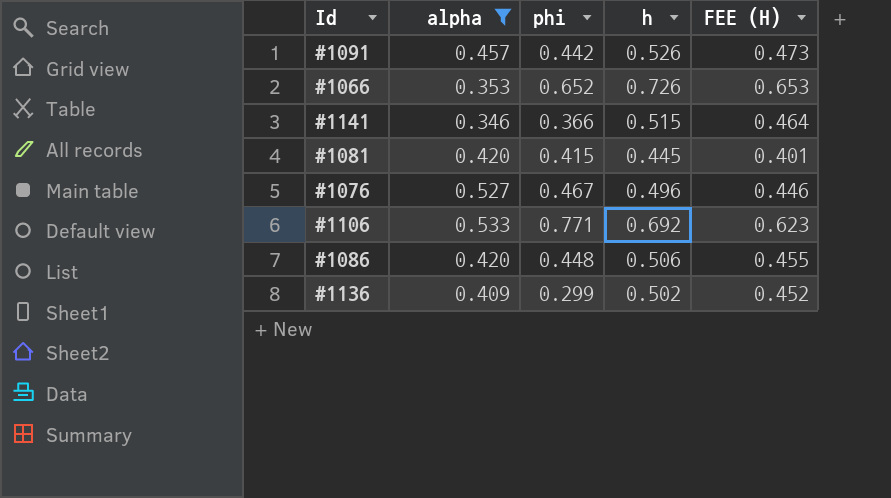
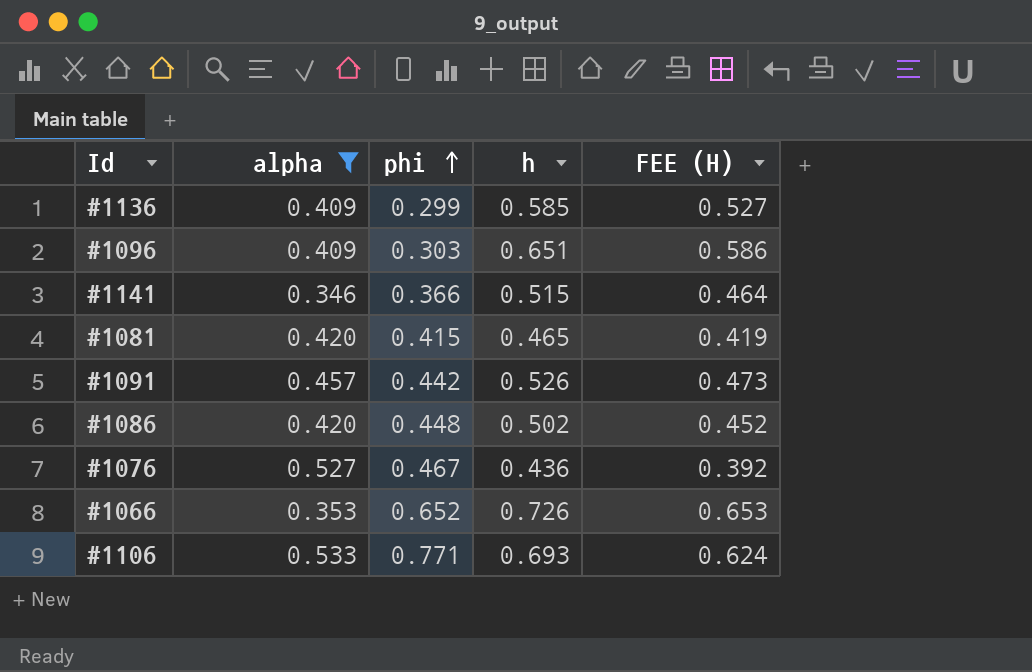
row order: none -> phi ascending
#1136 | h: 0.502 -> 0.585
#1136 | FEE (H): 0.452 -> 0.527
row #1096: none -> 0.409 | 0.303 | 0.651 | 0.586
#1081 | h: 0.445 -> 0.465
#1081 | FEE (H): 0.401 -> 0.419
#1086 | h: 0.506 -> 0.502
#1086 | FEE (H): 0.455 -> 0.452
#1076 | h: 0.496 -> 0.436
#1076 | FEE (H): 0.446 -> 0.392
#1106 | h: 0.692 -> 0.693
#1106 | FEE (H): 0.623 -> 0.624

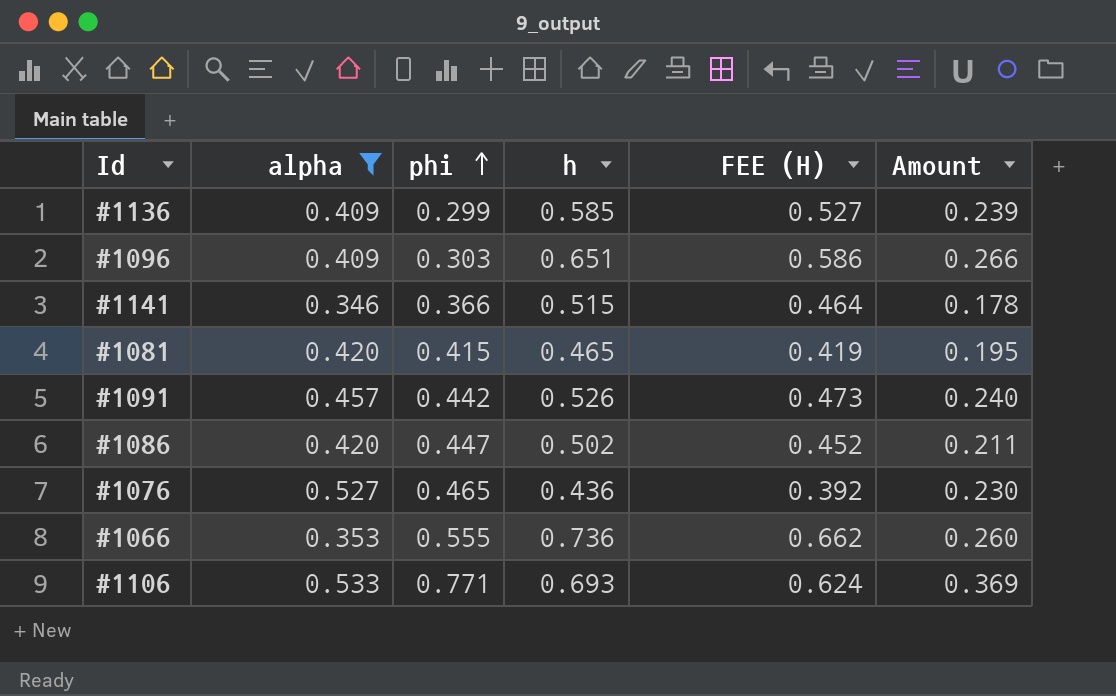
column Amount | formula: none -> [alpha] * [h]
#1086 | phi: 0.448 -> 0.447
#1076 | phi: 0.467 -> 0.465
#1066 | phi: 0.652 -> 0.555
#1066 | h: 0.726 -> 0.736
#1066 | FEE (H): 0.653 -> 0.662

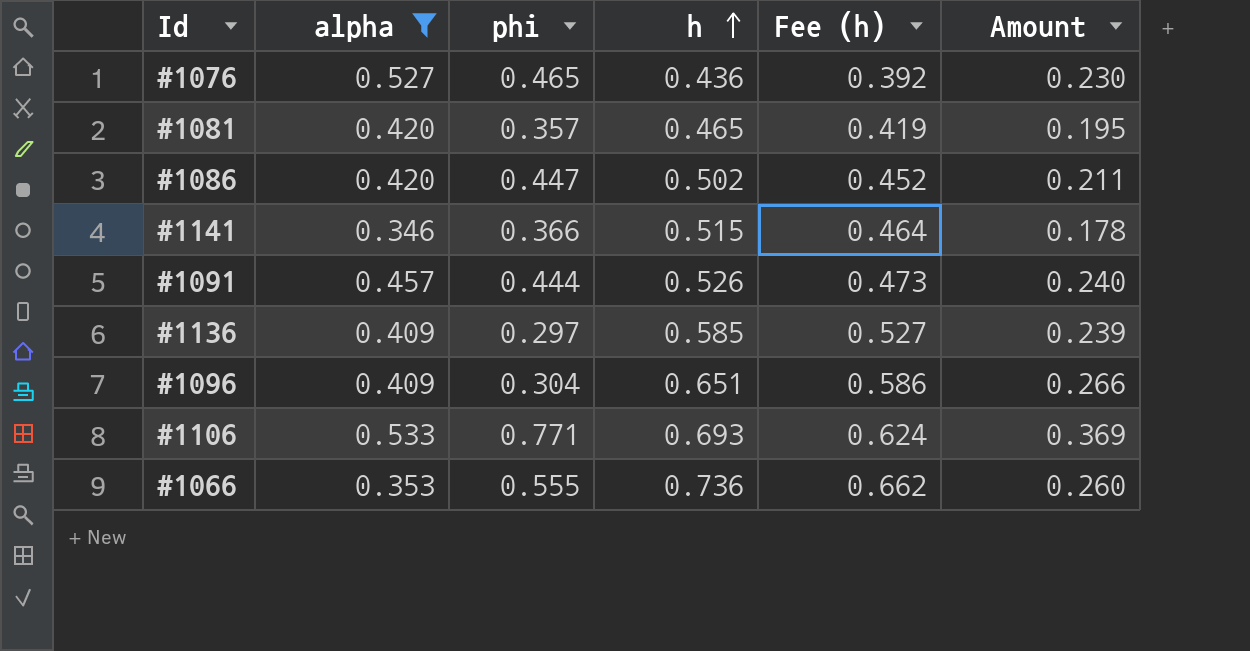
row order: phi ascending -> h ascending
column name: FEE (H) -> Fee (h)
#1081 | phi: 0.415 -> 0.357
#1091 | phi: 0.442 -> 0.444
#1136 | phi: 0.299 -> 0.297
#1096 | phi: 0.303 -> 0.304

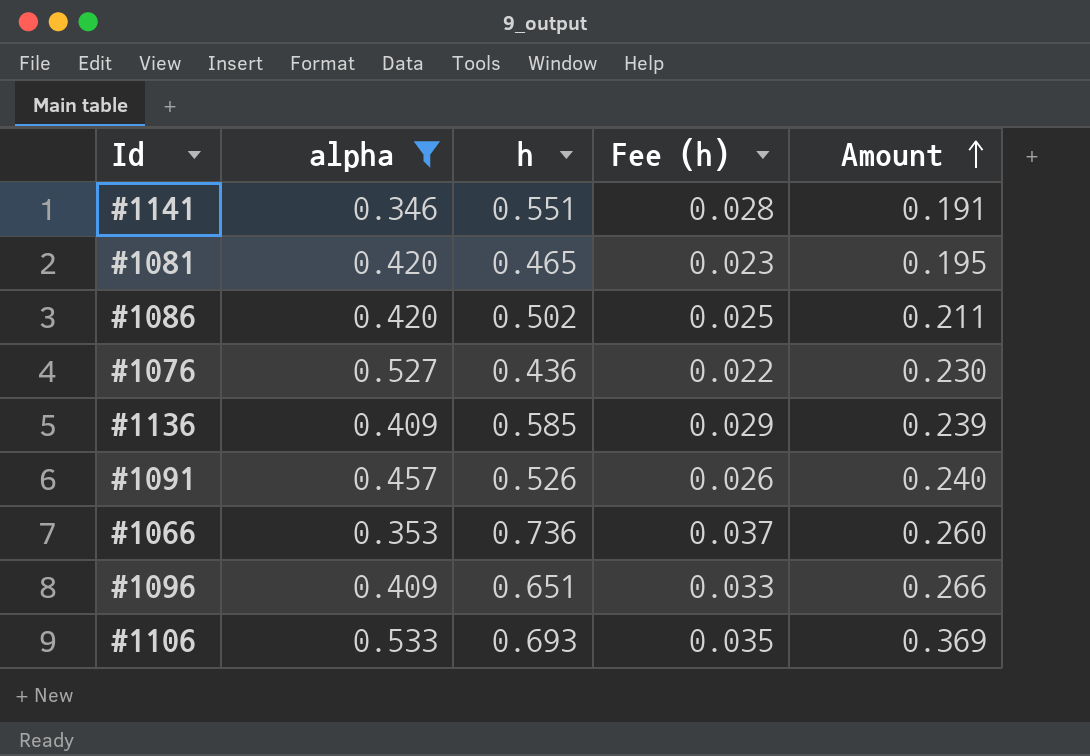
row order: h ascending -> Amount ascending
column phi | position: 3 -> none
column Fee (h) | formula: [h] * 0.9 -> [h] * 0.05
#1141 | h: 0.515 -> 0.551
#1141 | Amount: 0.178 -> 0.191

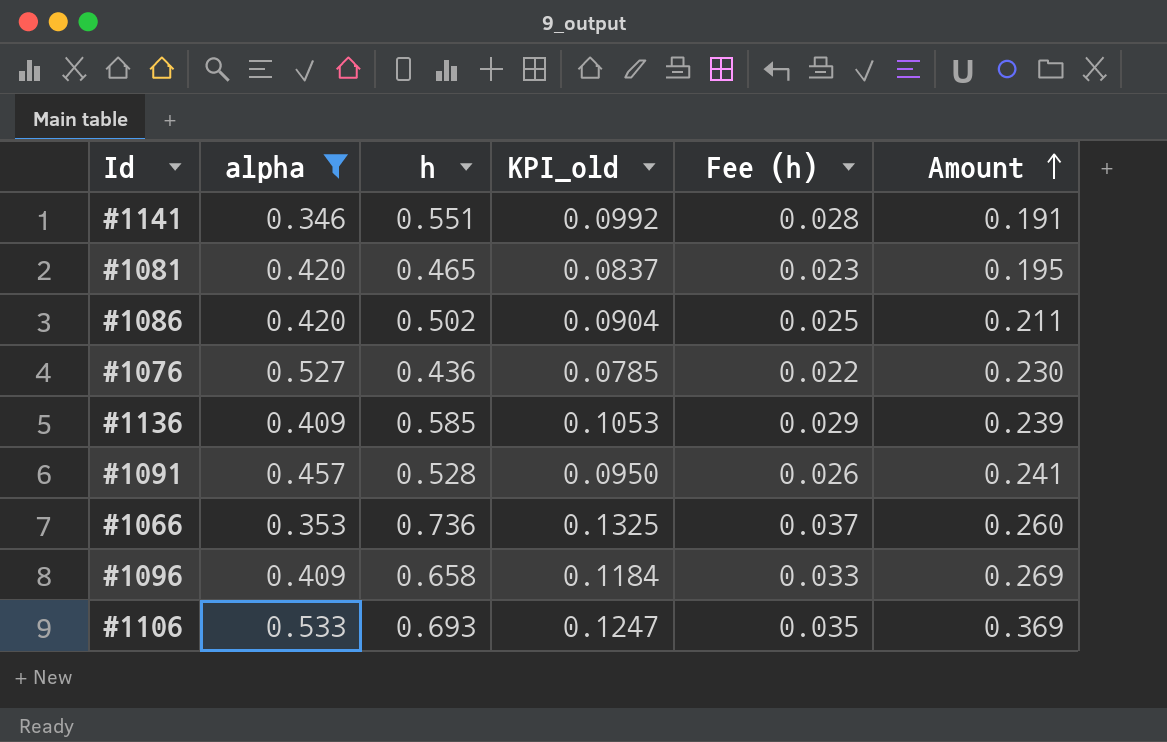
column KPI_old | formula: none -> [h] * 0.18
#1091 | h: 0.526 -> 0.528
#1091 | Amount: 0.240 -> 0.241
#1096 | h: 0.651 -> 0.658
#1096 | Amount: 0.266 -> 0.269

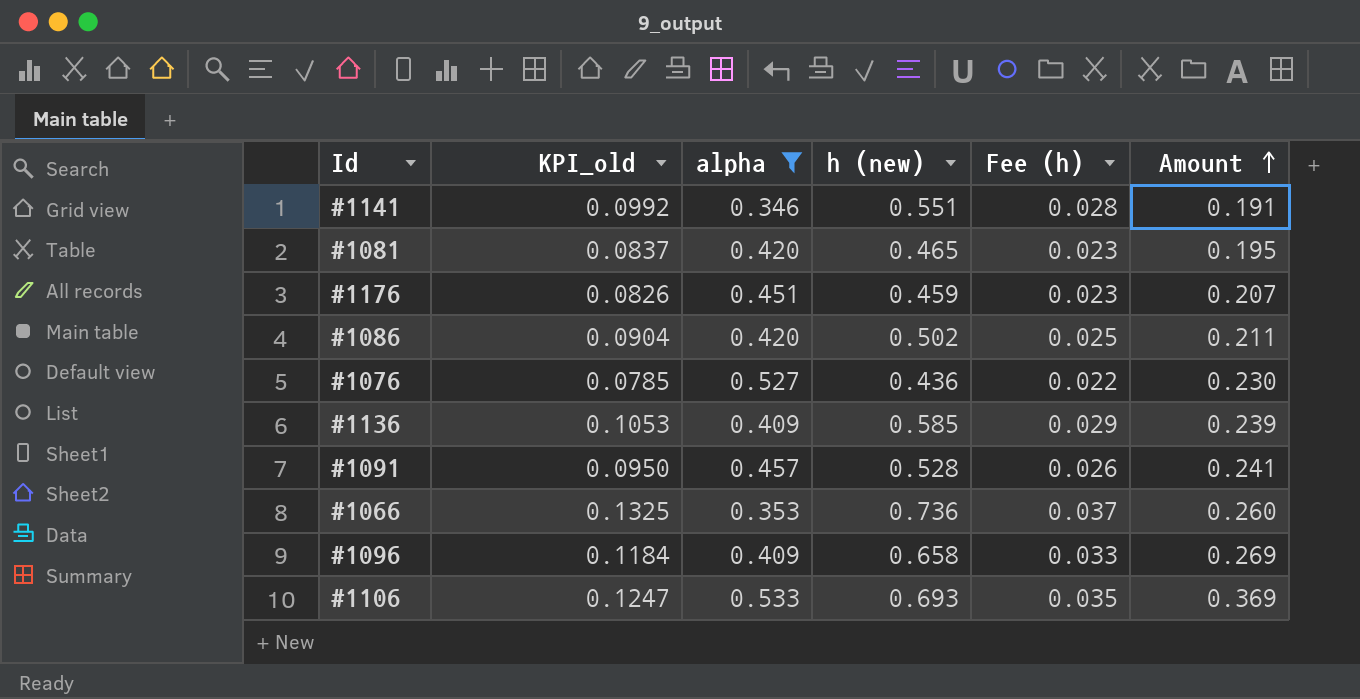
column KPI_old | position: 4 -> 2
column name: h -> h (new)
row #1176: none -> 0.0826 | 0.451 | 0.459 | 0.023 | 0.207

